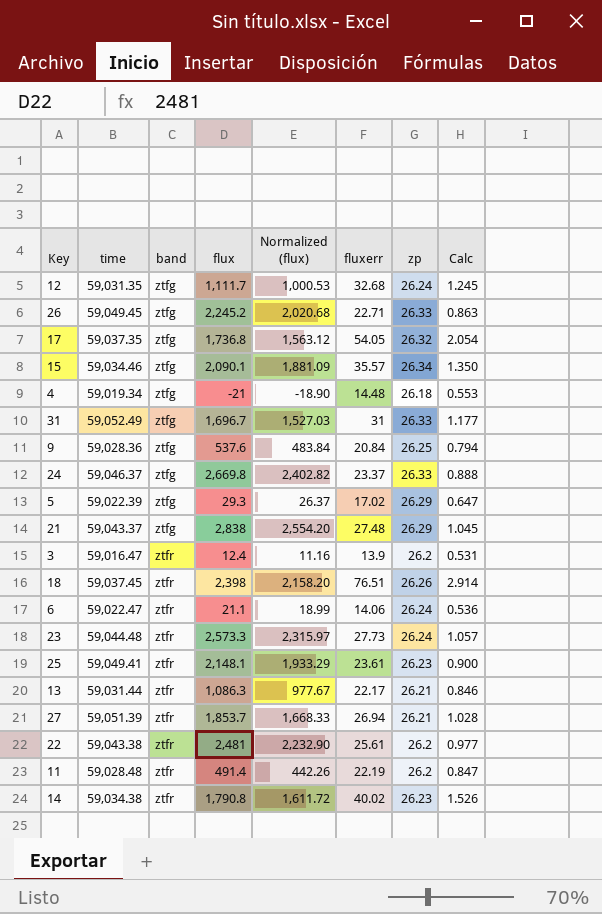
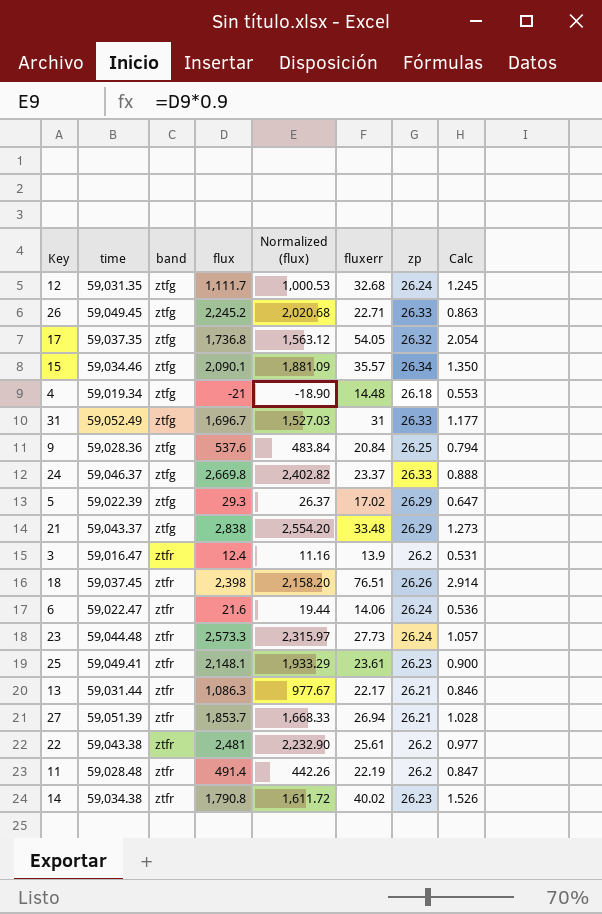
21 | fluxerr: 27.48 -> 33.48
21 | Calc: 1.045 -> 1.273
6 | flux: 21.1 -> 21.6
6 | Normalized (flux): 18.99 -> 19.44

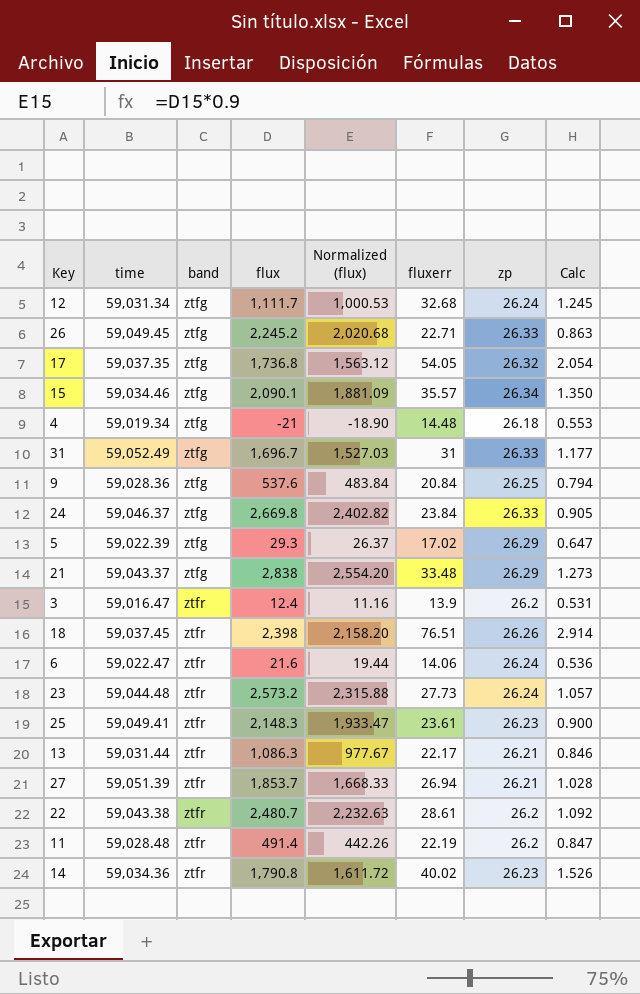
12 | time: 59,031.35 -> 59,031.34
24 | fluxerr: 23.37 -> 23.84
24 | Calc: 0.888 -> 0.905
23 | flux: 2,573.3 -> 2,573.2
23 | Normalized (flux): 2,315.97 -> 2,315.88
25 | flux: 2,148.1 -> 2,148.3
25 | Normalized (flux): 1,933.29 -> 1,933.47
22 | flux: 2,481 -> 2,480.7
22 | Normalized (flux): 2,232.90 -> 2,232.63
22 | fluxerr: 25.61 -> 28.61
22 | Calc: 0.977 -> 1.092
14 | time: 59,034.38 -> 59,034.36

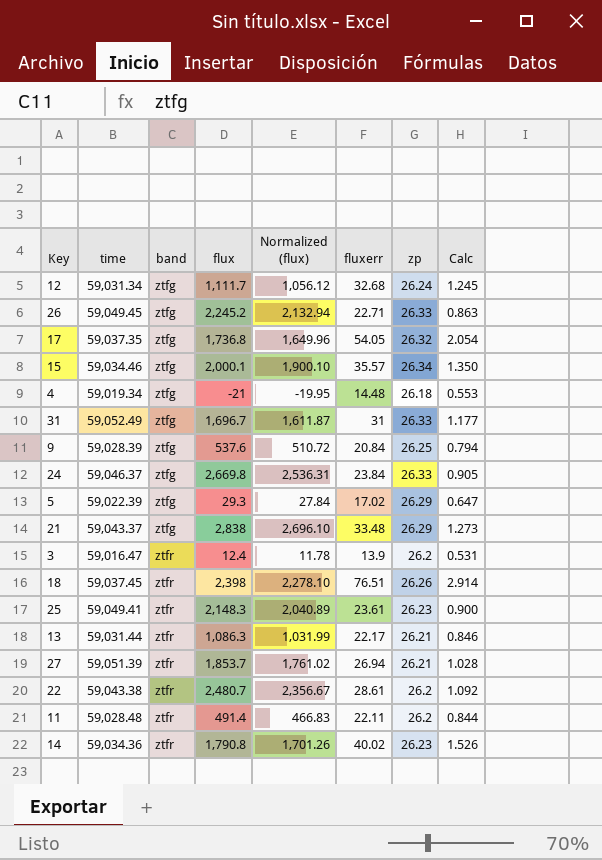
column Normalized (flux) | formula: [flux] * 0.9 -> [flux] * 0.95
row 6: 59,022.47 | ztfr | 21.6 | 19.44 | 14.06 | 26.24 | 0.536 -> none
row 23: 59,044.48 | ztfr | 2,573.2 | 2,315.88 | 27.73 | 26.24 | 1.057 -> none
15 | flux: 2,090.1 -> 2,000.1
9 | time: 59,028.36 -> 59,028.39
11 | fluxerr: 22.19 -> 22.11
11 | Calc: 0.847 -> 0.844

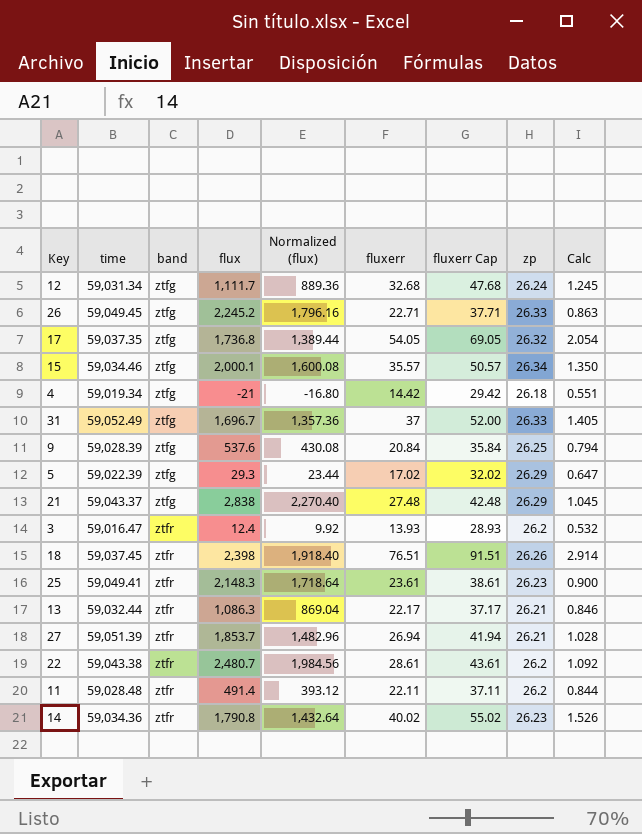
column Normalized (flux) | formula: [flux] * 0.95 -> [flux] * 0.8
column fluxerr Cap | formula: none -> [fluxerr] + 15
row 24: 59,046.37 | ztfg | 2,669.8 | 2,536.31 | 23.84 | 26.33 | 0.905 -> none
4 | fluxerr: 14.48 -> 14.42
4 | Calc: 0.553 -> 0.551
31 | fluxerr: 31 -> 37
31 | Calc: 1.177 -> 1.405
21 | fluxerr: 33.48 -> 27.48
21 | Calc: 1.273 -> 1.045
3 | fluxerr: 13.9 -> 13.93
3 | Calc: 0.531 -> 0.532
13 | time: 59,031.44 -> 59,032.44

